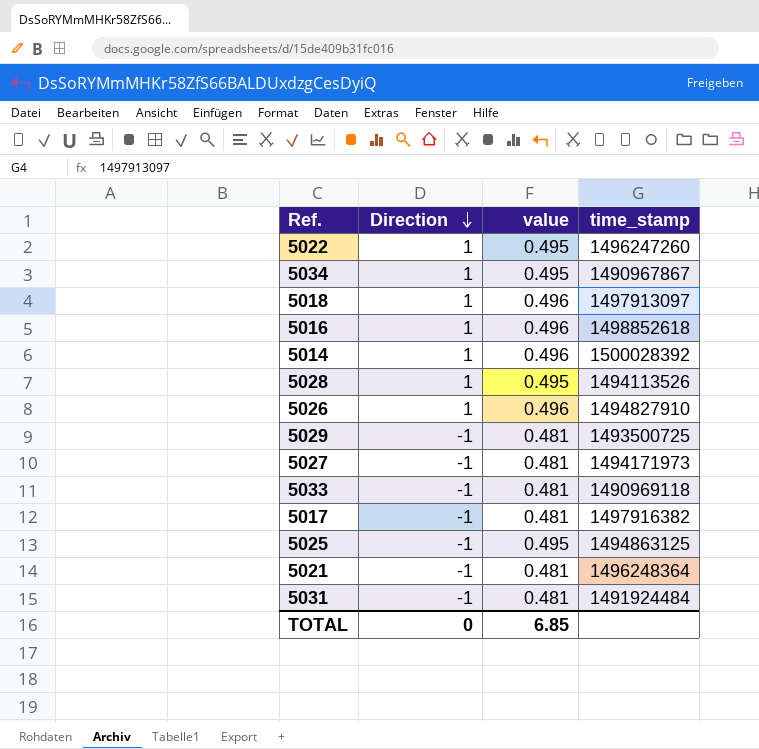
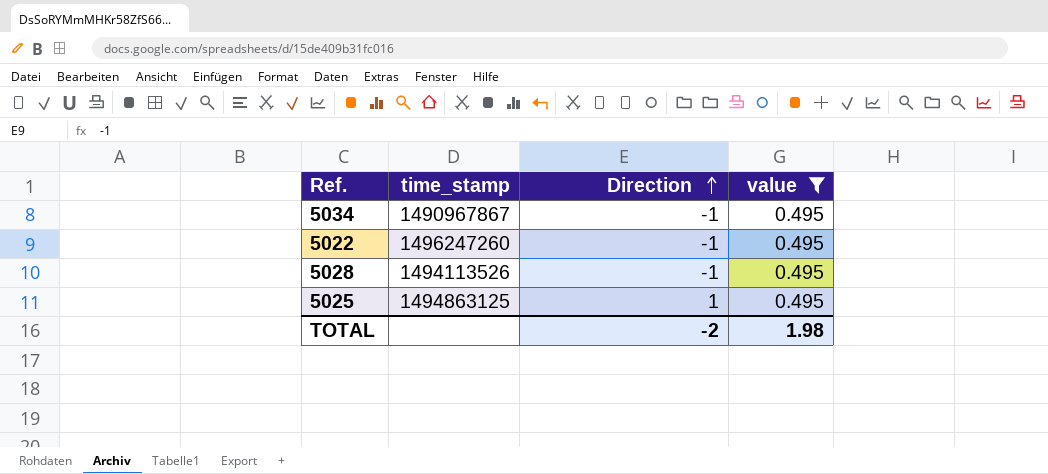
filter: none -> value = 0.495
row order: Direction descending -> Direction ascending
column time_stamp | position: 4 -> 2
5034 | Direction: 1 -> -1
5022 | Direction: 1 -> -1
5028 | Direction: 1 -> -1
5025 | Direction: -1 -> 1
TOTAL | Direction: 0 -> -2
TOTAL | value: 6.85 -> 1.98

